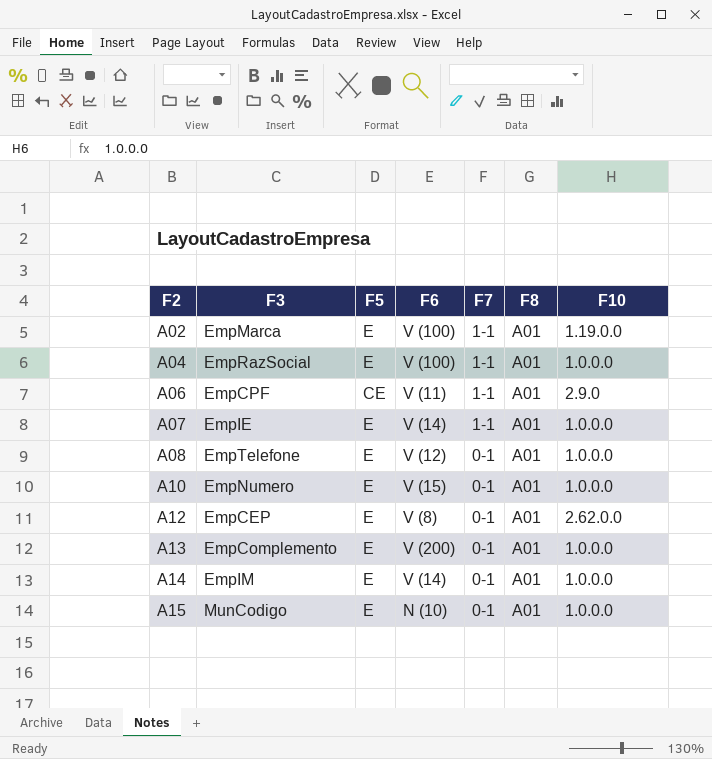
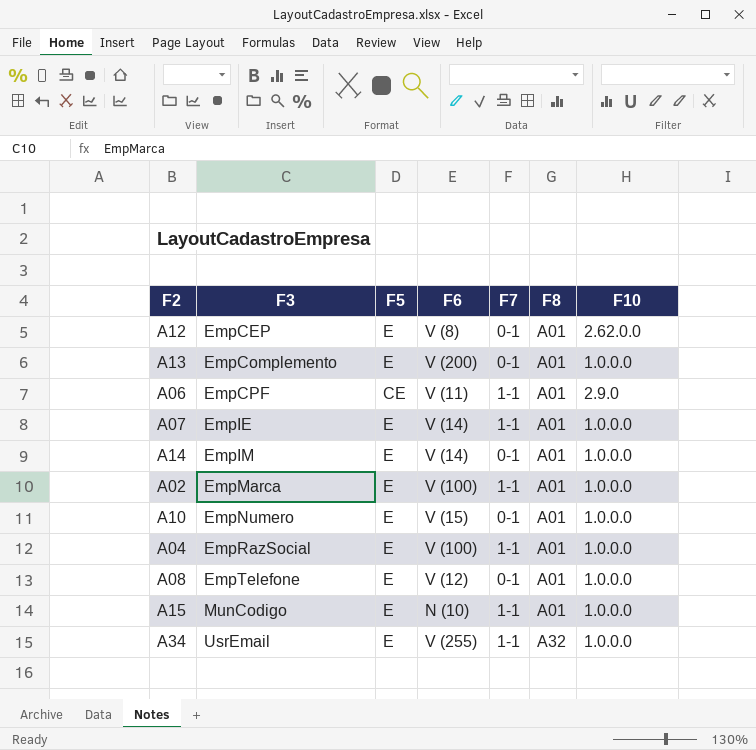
row order: F2 ascending -> F3 ascending
A02 | F10: 1.19.0.0 -> 1.0.0.0
A15 | F7: 0-1 -> 1-1
row A34: none -> UsrEmail | E | V (255) | 1-1 | A32 | 1.0.0.0

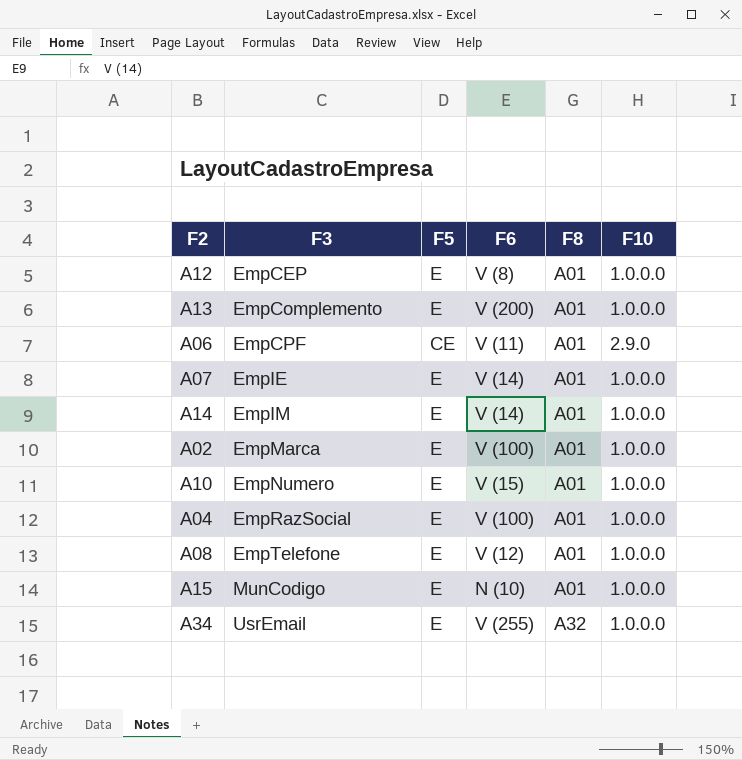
column F7 | position: 5 -> none
A12 | F10: 2.62.0.0 -> 1.0.0.0

